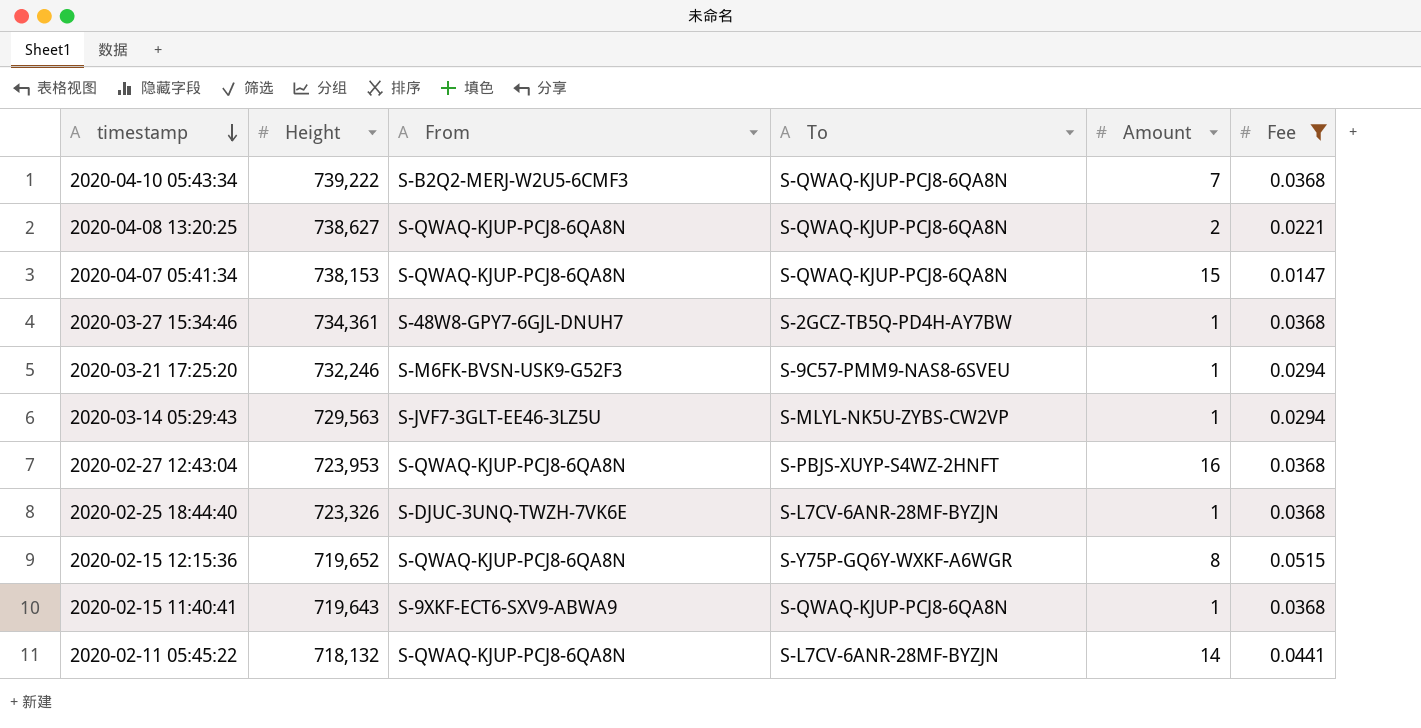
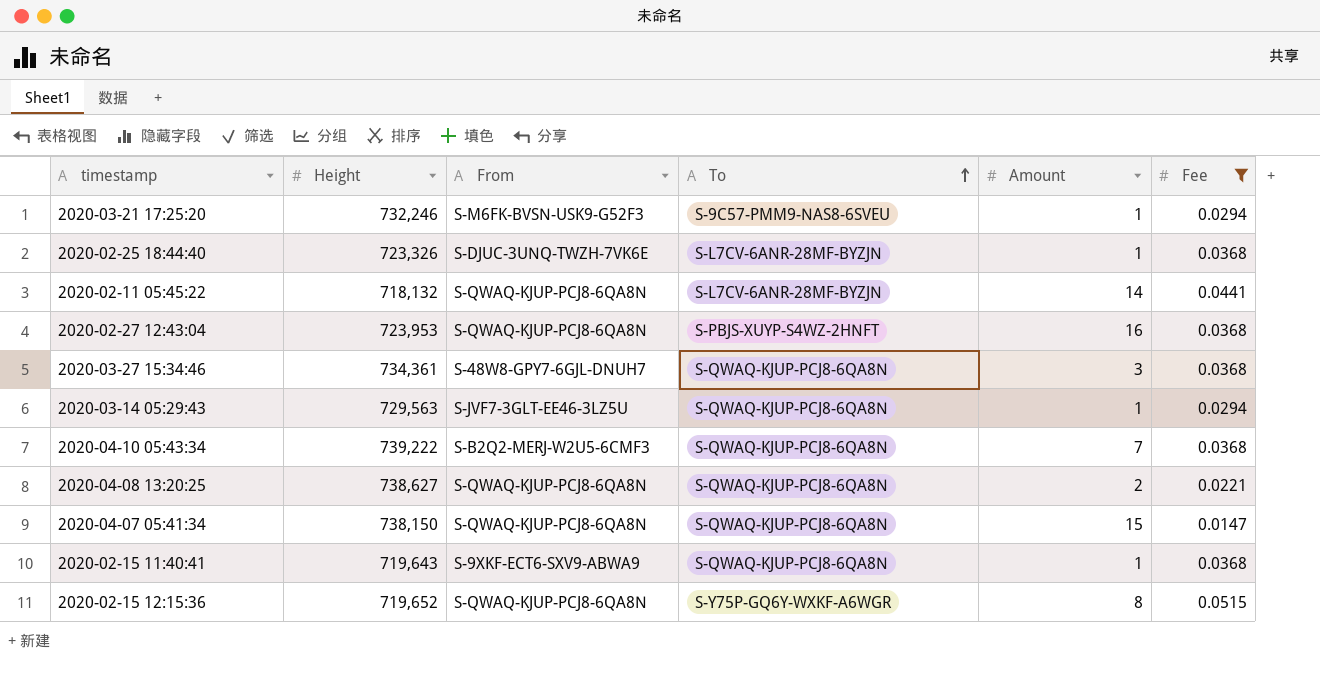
row order: timestamp descending -> To ascending
2020-03-27 15:34:46 | To: S-2GCZ-TB5Q-PD4H-AY7BW -> S-QWAQ-KJUP-PCJ8-6QA8N
2020-03-27 15:34:46 | Amount: 1 -> 3
2020-03-14 05:29:43 | To: S-MLYL-NK5U-ZYBS-CW2VP -> S-QWAQ-KJUP-PCJ8-6QA8N
2020-04-07 05:41:34 | Height: 738,153 -> 738,150

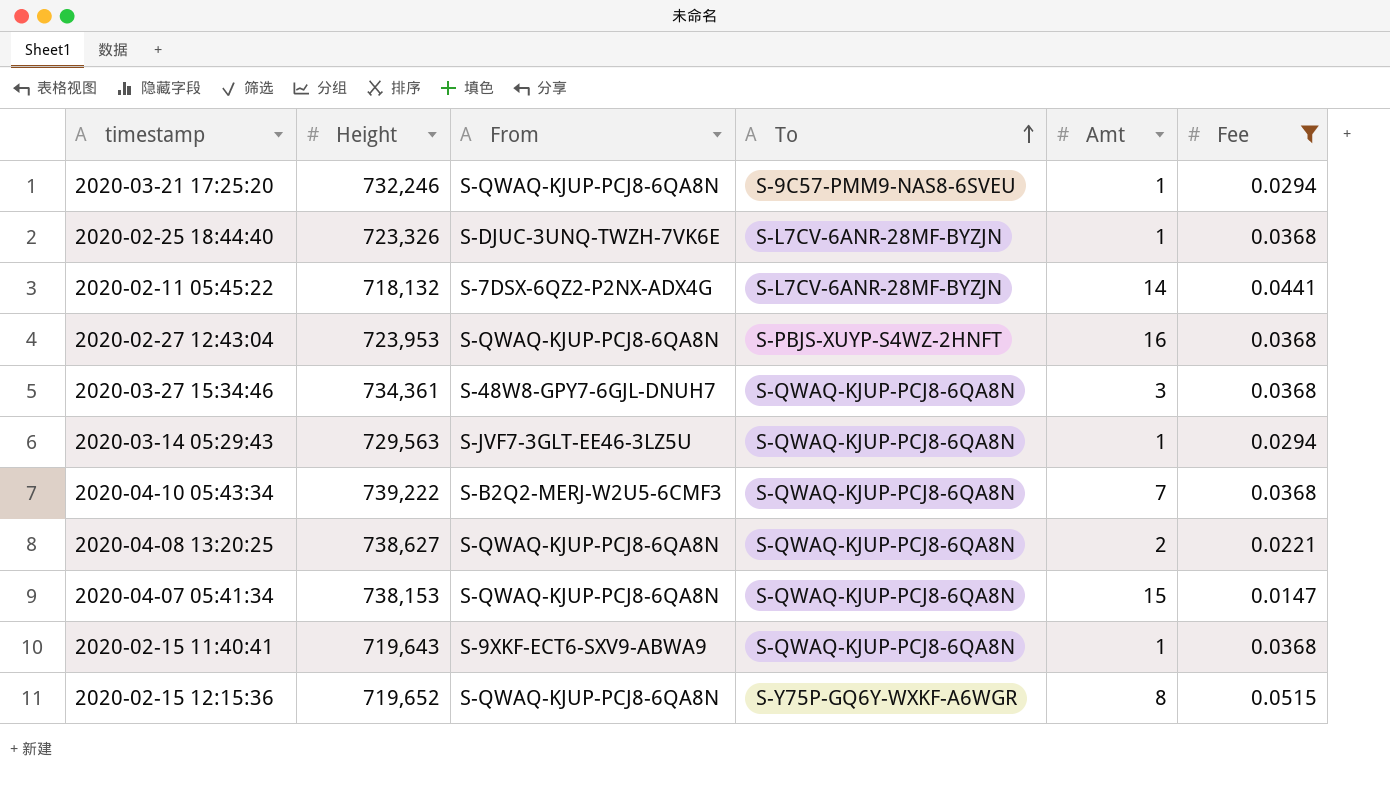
column name: Amount -> Amt
2020-03-21 17:25:20 | From: S-M6FK-BVSN-USK9-G52F3 -> S-QWAQ-KJUP-PCJ8-6QA8N
2020-02-11 05:45:22 | From: S-QWAQ-KJUP-PCJ8-6QA8N -> S-7DSX-6QZ2-P2NX-ADX4G
2020-04-07 05:41:34 | Height: 738,150 -> 738,153

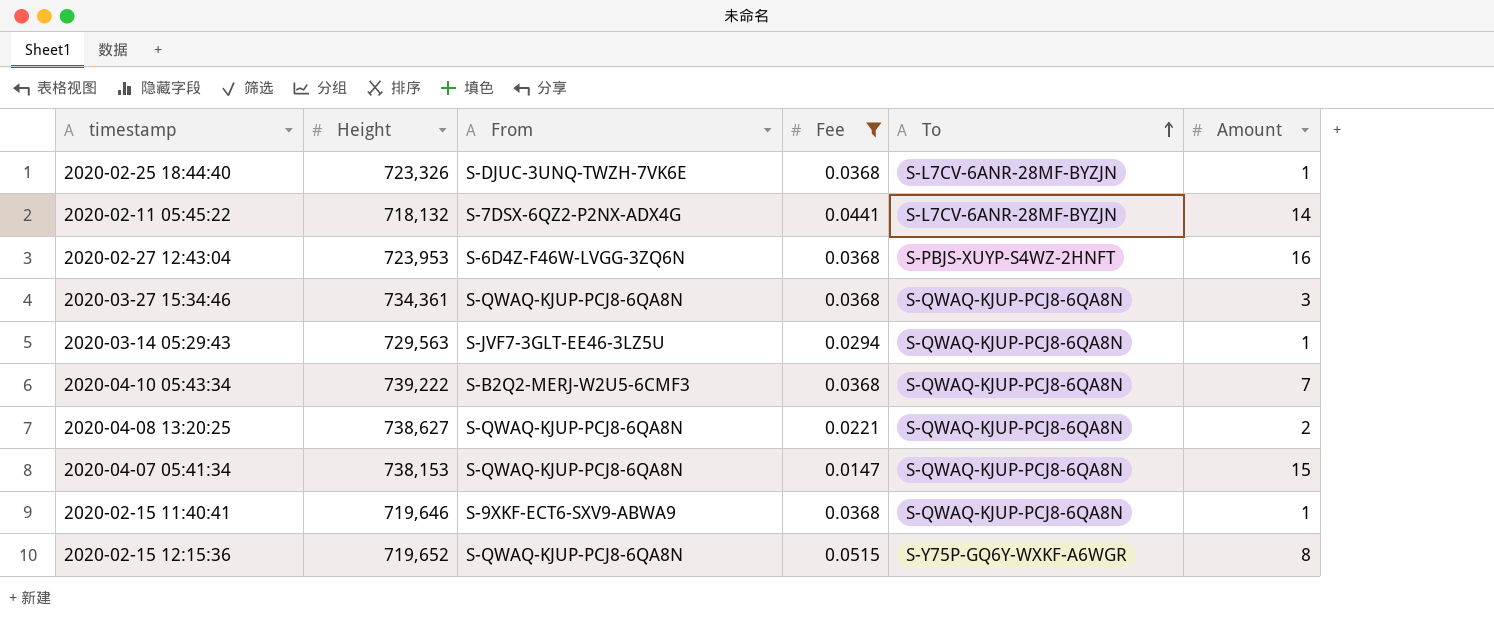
column Fee | position: 6 -> 4
column name: Amt -> Amount
row 2020-03-21 17:25:20: 732,246 | S-QWAQ-KJUP-PCJ8-6QA8N | S-9C57-PMM9-NAS8-6SVEU | 1 | 0.0294 -> none
2020-02-27 12:43:04 | From: S-QWAQ-KJUP-PCJ8-6QA8N -> S-6D4Z-F46W-LVGG-3ZQ6N
2020-03-27 15:34:46 | From: S-48W8-GPY7-6GJL-DNUH7 -> S-QWAQ-KJUP-PCJ8-6QA8N
2020-02-15 11:40:41 | Height: 719,643 -> 719,646

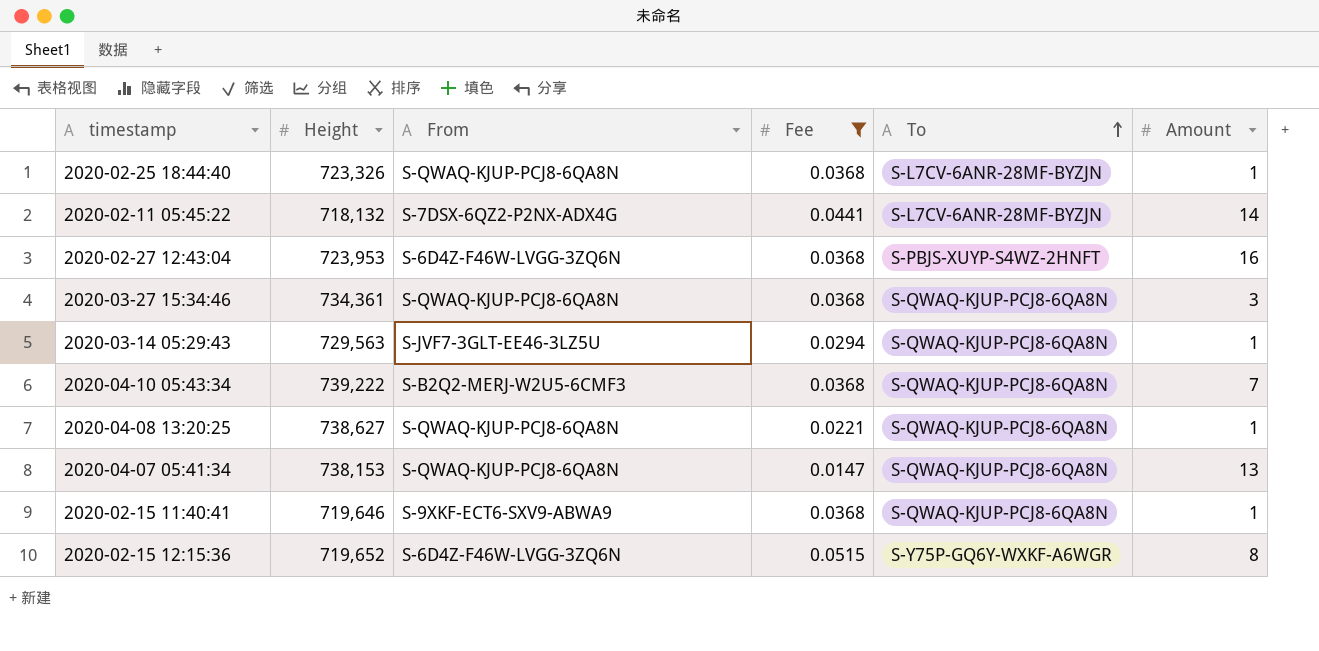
2020-02-25 18:44:40 | From: S-DJUC-3UNQ-TWZH-7VK6E -> S-QWAQ-KJUP-PCJ8-6QA8N
2020-04-08 13:20:25 | Amount: 2 -> 1
2020-04-07 05:41:34 | Amount: 15 -> 13
2020-02-15 12:15:36 | From: S-QWAQ-KJUP-PCJ8-6QA8N -> S-6D4Z-F46W-LVGG-3ZQ6N

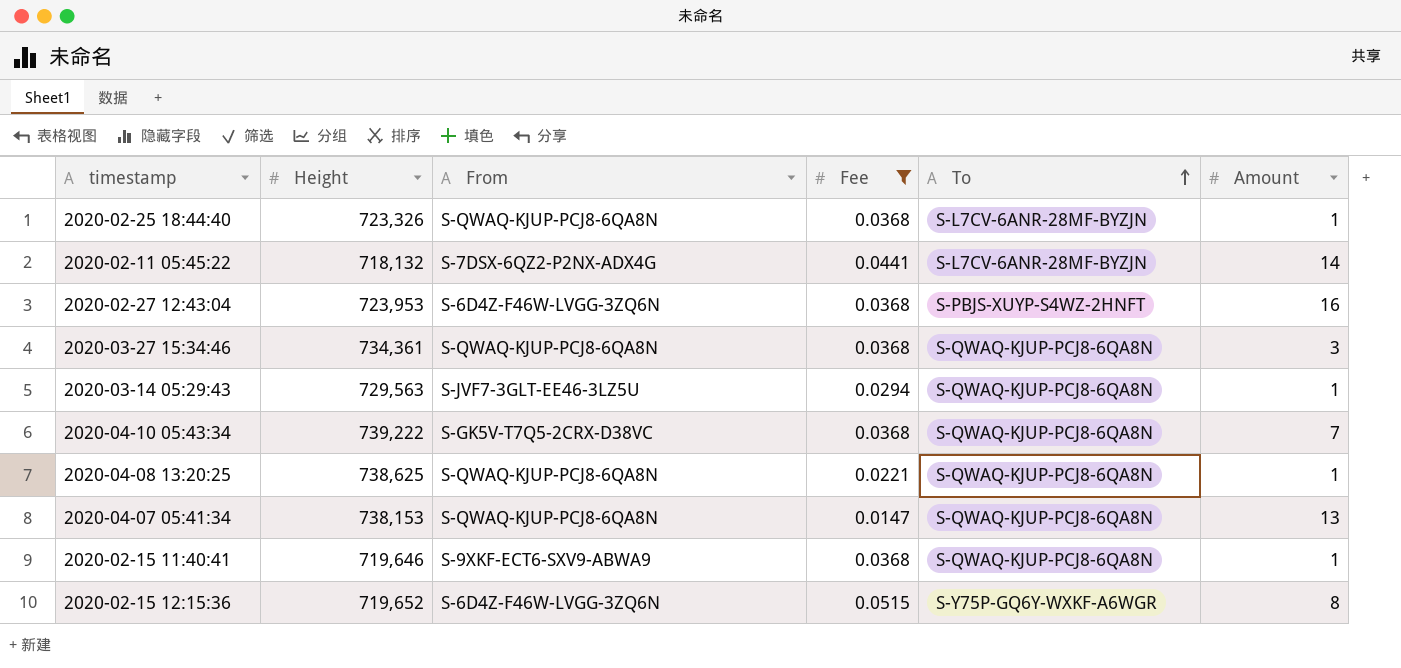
2020-04-10 05:43:34 | From: S-B2Q2-MERJ-W2U5-6CMF3 -> S-GK5V-T7Q5-2CRX-D38VC
2020-04-08 13:20:25 | Height: 738,627 -> 738,625

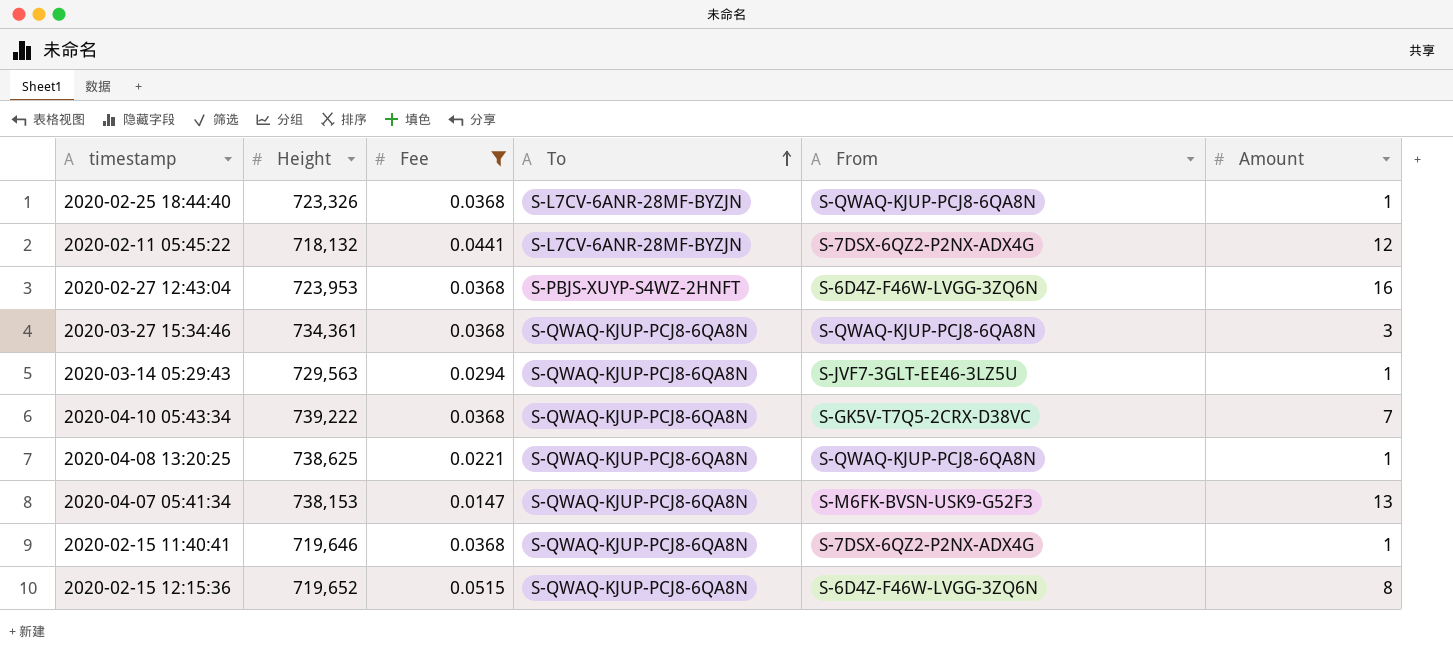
column From | position: 3 -> 5
2020-02-11 05:45:22 | Amount: 14 -> 12
2020-04-07 05:41:34 | From: S-QWAQ-KJUP-PCJ8-6QA8N -> S-M6FK-BVSN-USK9-G52F3
2020-02-15 11:40:41 | From: S-9XKF-ECT6-SXV9-ABWA9 -> S-7DSX-6QZ2-P2NX-ADX4G
2020-02-15 12:15:36 | To: S-Y75P-GQ6Y-WXKF-A6WGR -> S-QWAQ-KJUP-PCJ8-6QA8N

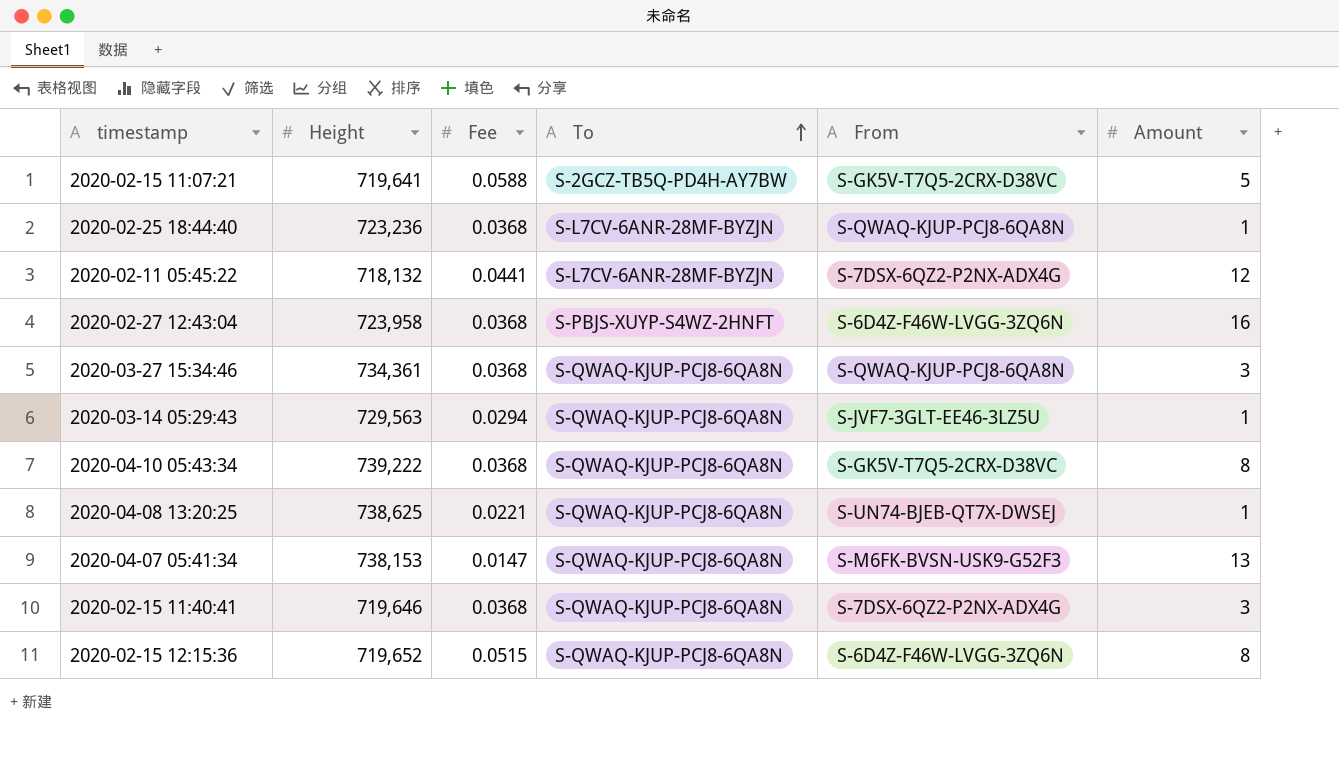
filter: Fee != 0.0588 -> none
2020-02-25 18:44:40 | Height: 723,326 -> 723,236
2020-02-27 12:43:04 | Height: 723,953 -> 723,958
2020-04-10 05:43:34 | Amount: 7 -> 8
2020-04-08 13:20:25 | From: S-QWAQ-KJUP-PCJ8-6QA8N -> S-UN74-BJEB-QT7X-DWSEJ
2020-02-15 11:40:41 | Amount: 1 -> 3

